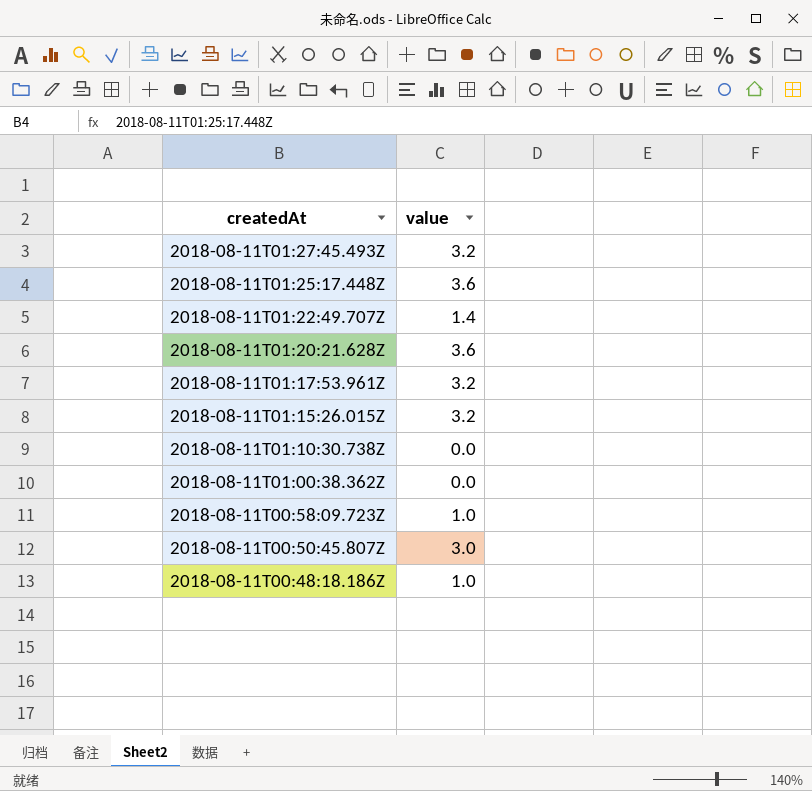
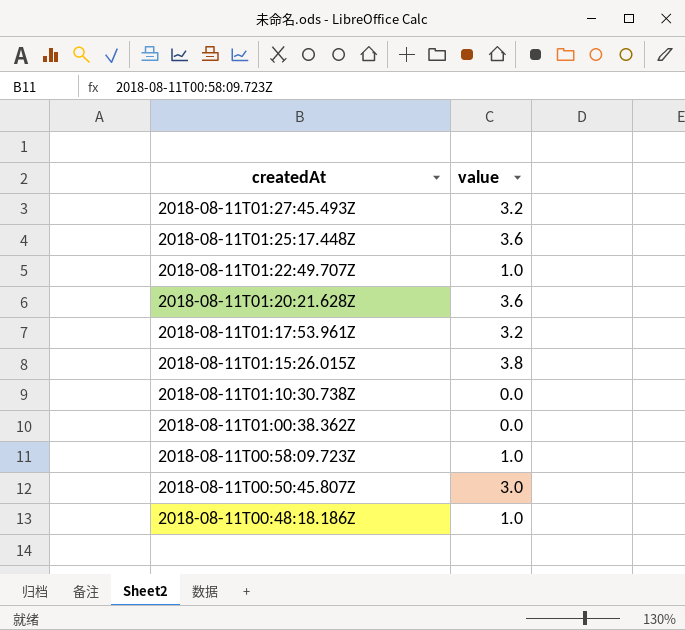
2018-08-11T01:22:49.707Z | value: 1.4 -> 1.0
2018-08-11T01:15:26.015Z | value: 3.2 -> 3.8

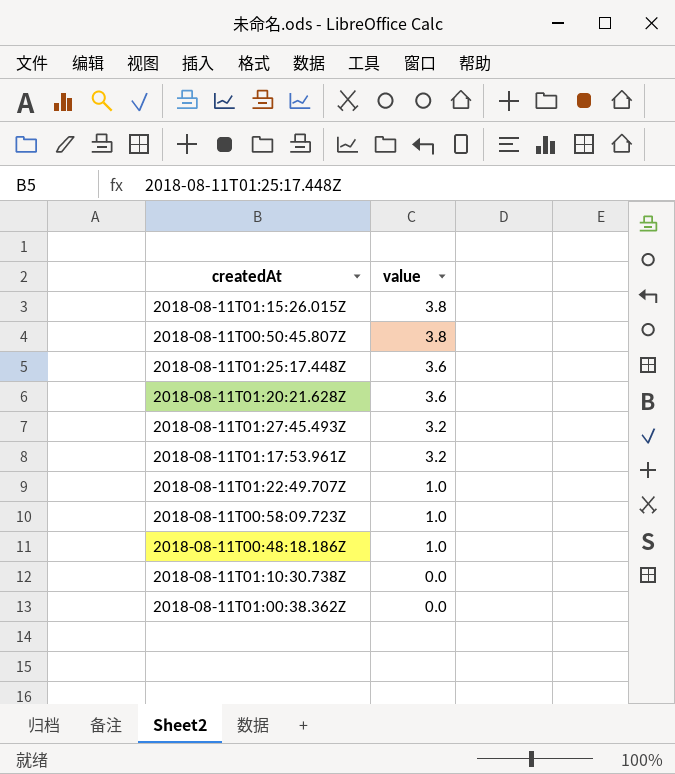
row order: createdAt descending -> value descending
2018-08-11T00:50:45.807Z | value: 3.0 -> 3.8

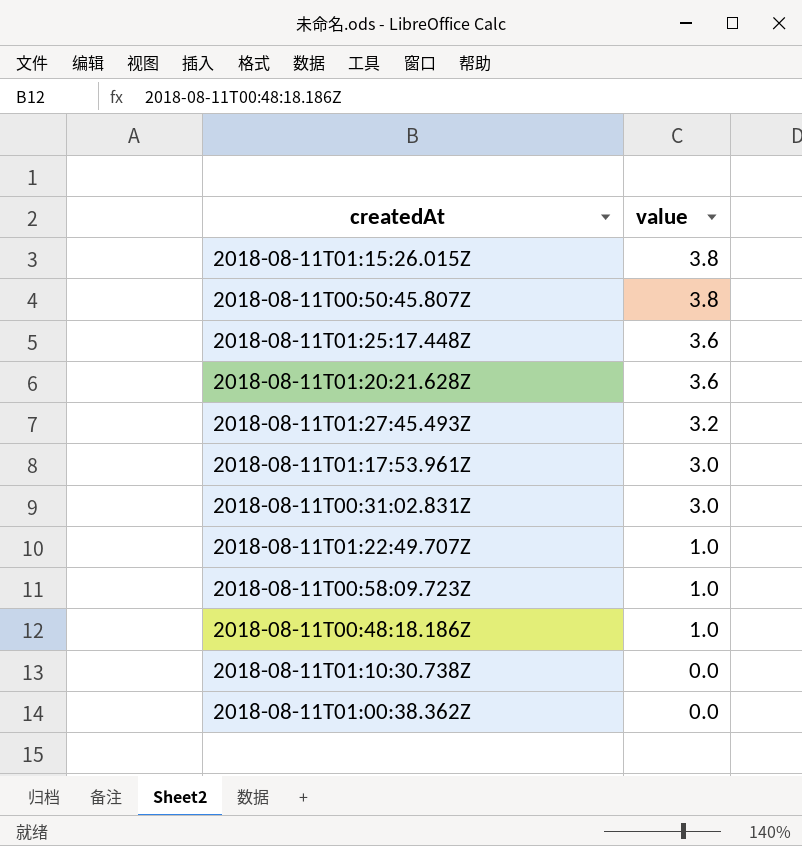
2018-08-11T01:17:53.961Z | value: 3.2 -> 3.0
row 2018-08-11T00:31:02.831Z: none -> 3.0

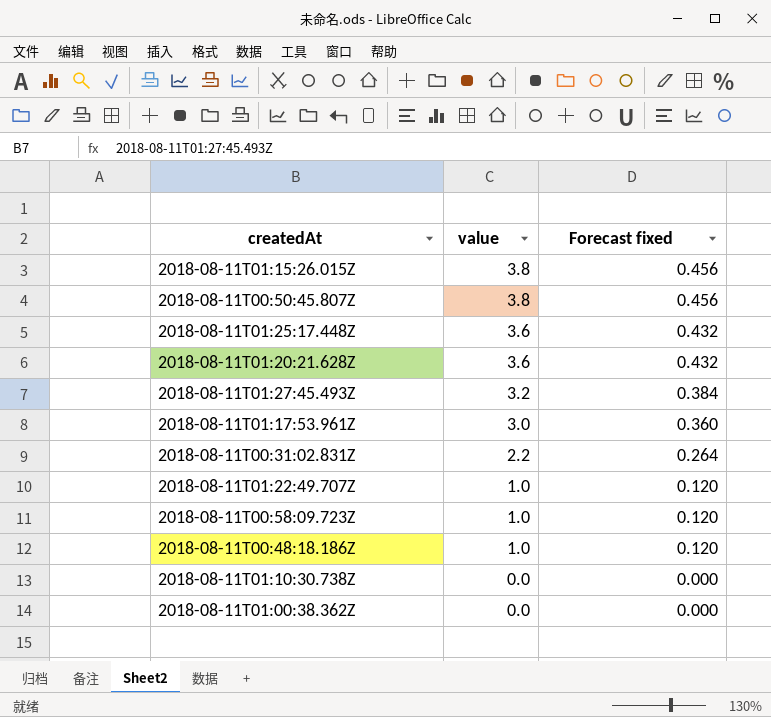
column Forecast fixed | formula: none -> [value] * 0.12
2018-08-11T00:31:02.831Z | value: 3.0 -> 2.2

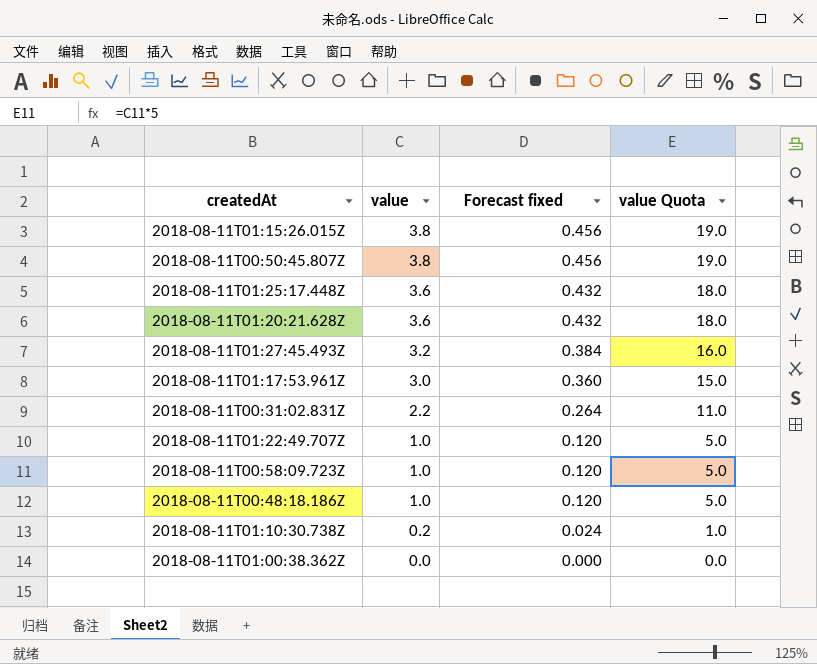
column value Quota | formula: none -> [value] * 5
2018-08-11T01:10:30.738Z | value: 0.0 -> 0.2
2018-08-11T01:10:30.738Z | Forecast fixed: 0.000 -> 0.024

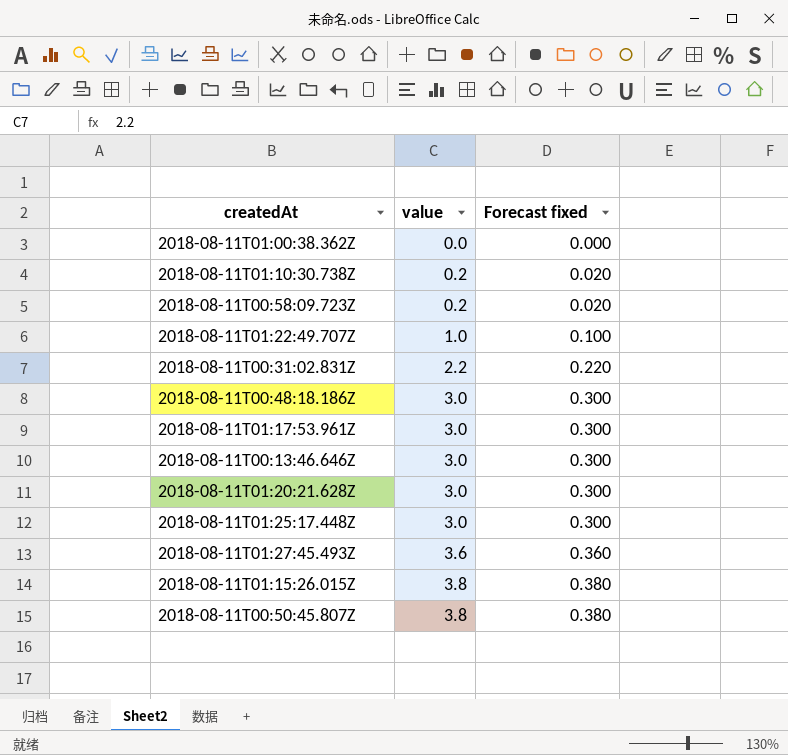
row order: value descending -> value ascending
column value Quota | formula: [value] * 5 -> none
column Forecast fixed | formula: [value] * 0.12 -> [value] * 0.1
2018-08-11T00:58:09.723Z | value: 1.0 -> 0.2
2018-08-11T00:48:18.186Z | value: 1.0 -> 3.0
row 2018-08-11T00:13:46.646Z: none -> 3.0 | 0.300
2018-08-11T01:20:21.628Z | value: 3.6 -> 3.0
2018-08-11T01:25:17.448Z | value: 3.6 -> 3.0
2018-08-11T01:27:45.493Z | value: 3.2 -> 3.6

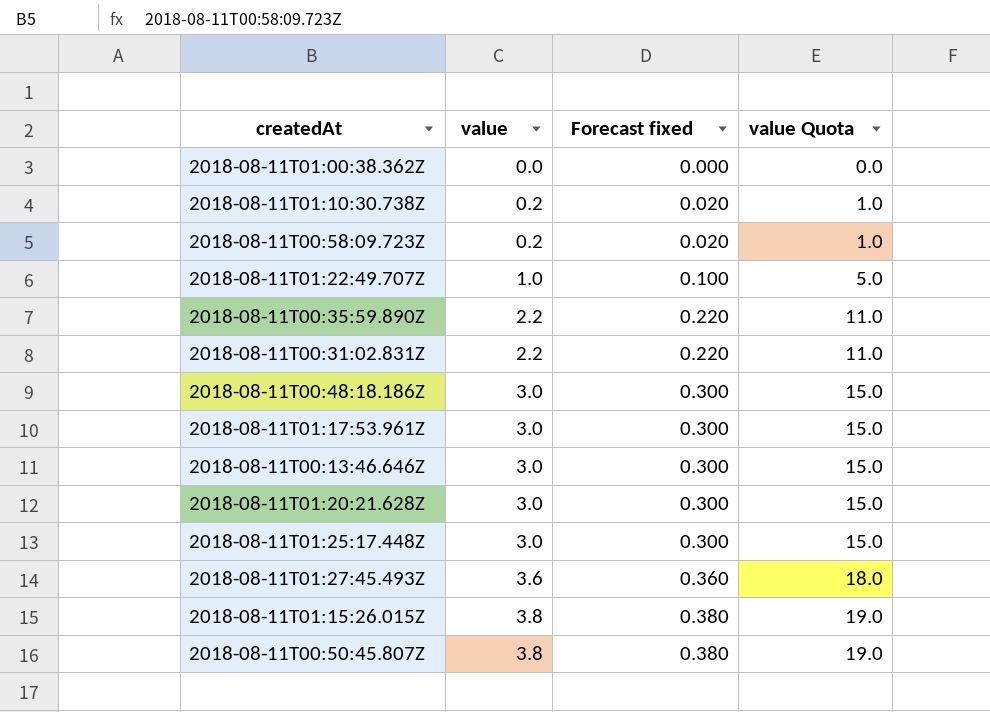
column value Quota | formula: none -> [value] * 5
row 2018-08-11T00:35:59.890Z: none -> 2.2 | 0.220 | 11.0

